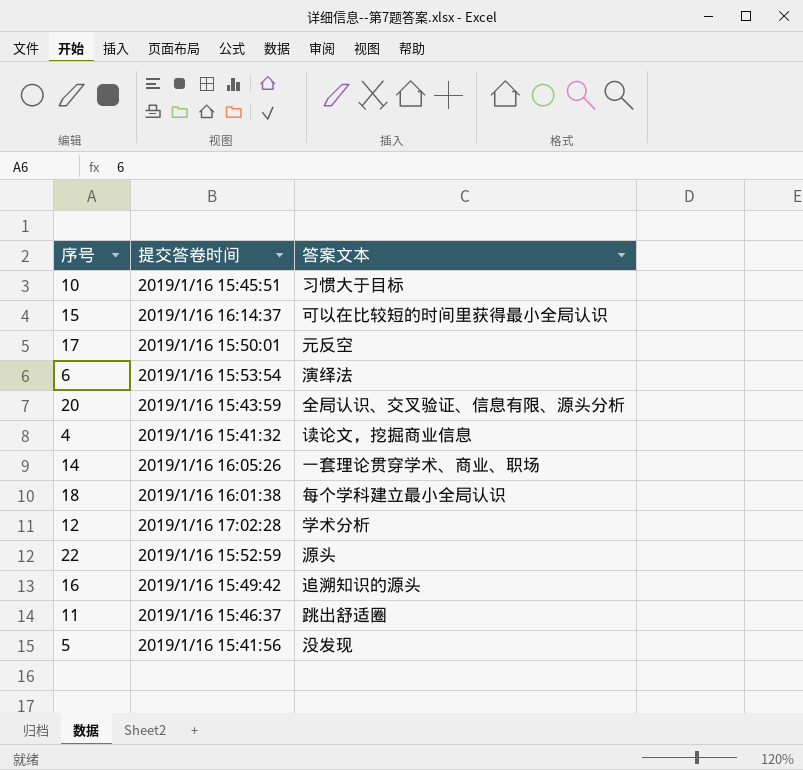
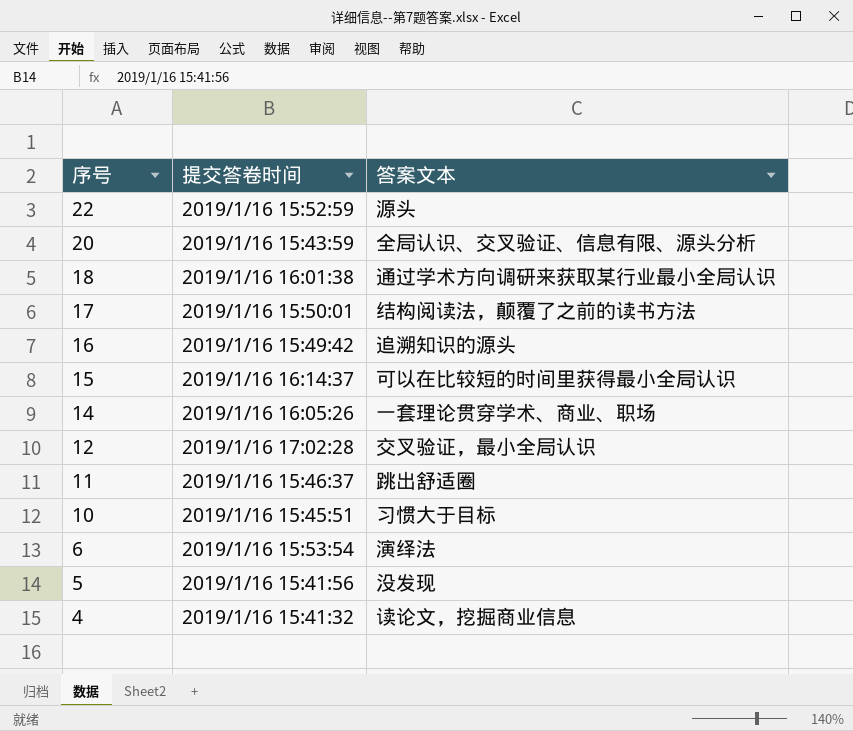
row order: none -> 序号 descending
18 | 答案文本: 每个学科建立最小全局认识 -> 通过学术方向调研来获取某行业最小全局认识
17 | 答案文本: 元反空 -> 结构阅读法，颠覆了之前的读书方法
12 | 答案文本: 学术分析 -> 交叉验证，最小全局认识

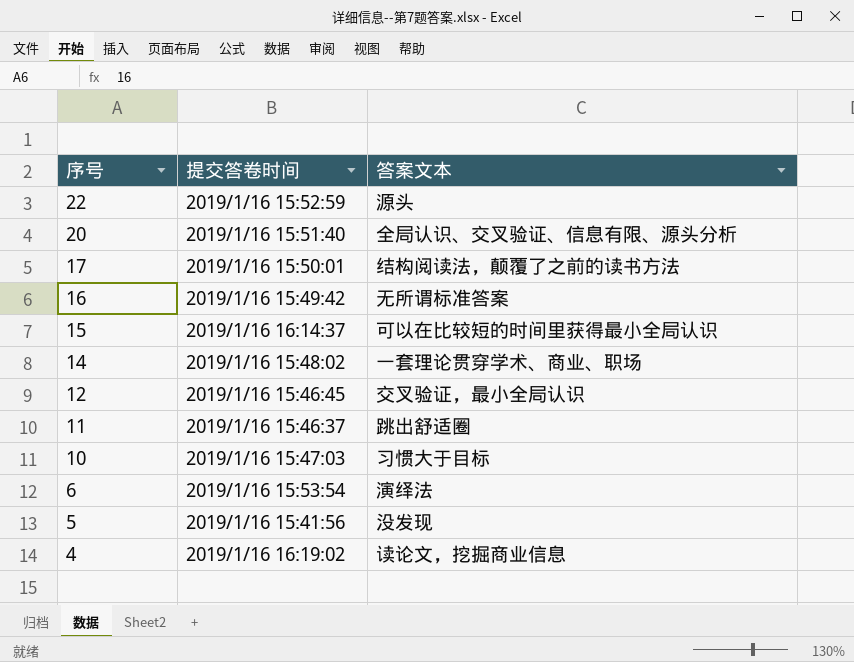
row 18: 2019/1/16 16:01:38 | 通过学术方向调研来获取某行业最小全局认识 -> none
20 | 提交答卷时间: 2019/1/16 15:43:59 -> 2019/1/16 15:51:40
16 | 答案文本: 追溯知识的源头 -> 无所谓标准答案
14 | 提交答卷时间: 2019/1/16 16:05:26 -> 2019/1/16 15:48:02
12 | 提交答卷时间: 2019/1/16 17:02:28 -> 2019/1/16 15:46:45
10 | 提交答卷时间: 2019/1/16 15:45:51 -> 2019/1/16 15:47:03
4 | 提交答卷时间: 2019/1/16 15:41:32 -> 2019/1/16 16:19:02

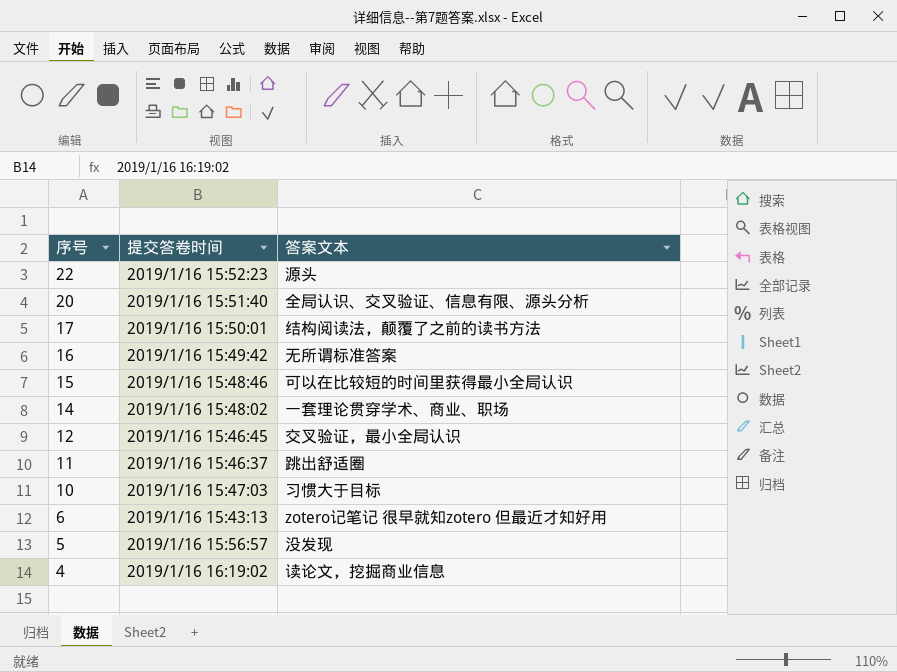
22 | 提交答卷时间: 2019/1/16 15:52:59 -> 2019/1/16 15:52:23
15 | 提交答卷时间: 2019/1/16 16:14:37 -> 2019/1/16 15:48:46
6 | 提交答卷时间: 2019/1/16 15:53:54 -> 2019/1/16 15:43:13
6 | 答案文本: 演绎法 -> zotero记笔记 很早就知zotero 但最近才知好用
5 | 提交答卷时间: 2019/1/16 15:41:56 -> 2019/1/16 15:56:57

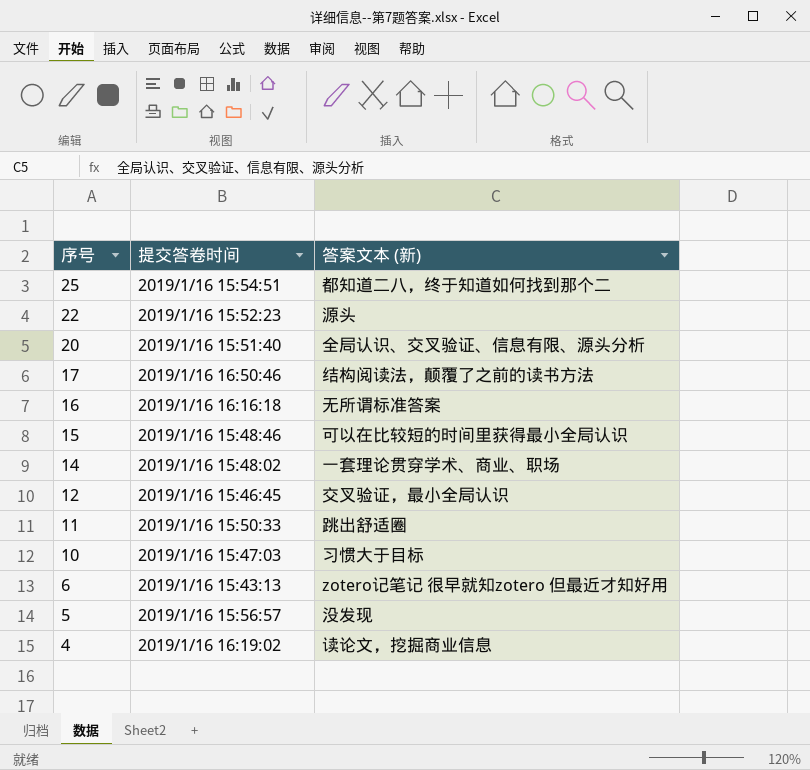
column name: 答案文本 -> 答案文本 (新)
row 25: none -> 2019/1/16 15:54:51 | 都知道二八，终于知道如何找到那个二
17 | 提交答卷时间: 2019/1/16 15:50:01 -> 2019/1/16 16:50:46
16 | 提交答卷时间: 2019/1/16 15:49:42 -> 2019/1/16 16:16:18
11 | 提交答卷时间: 2019/1/16 15:46:37 -> 2019/1/16 15:50:33

